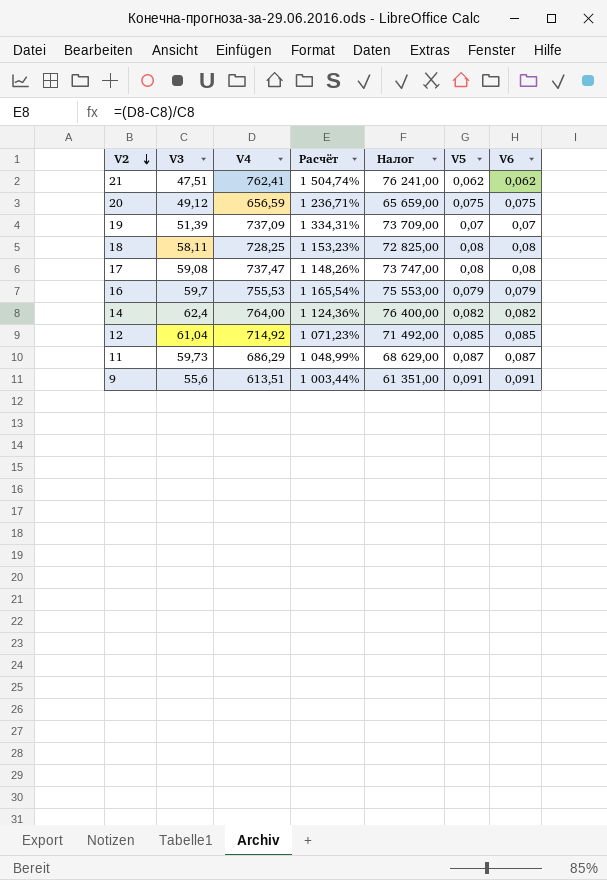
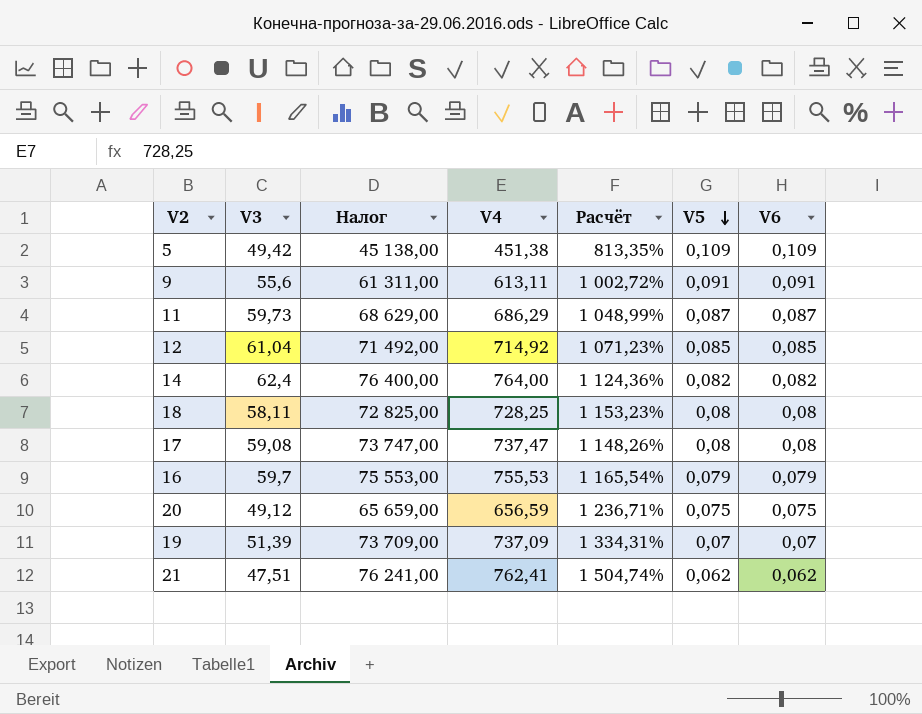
row order: V2 descending -> V5 descending
column Налог | position: 5 -> 3
row 5: none -> 49,42 | 45 138,00 | 451,38 | 813,35% | 0,109 | 0,109
9 | Налог: 61 351,00 -> 61 311,00
9 | V4: 613,51 -> 613,11
9 | Расчёт: 1 003,44% -> 1 002,72%

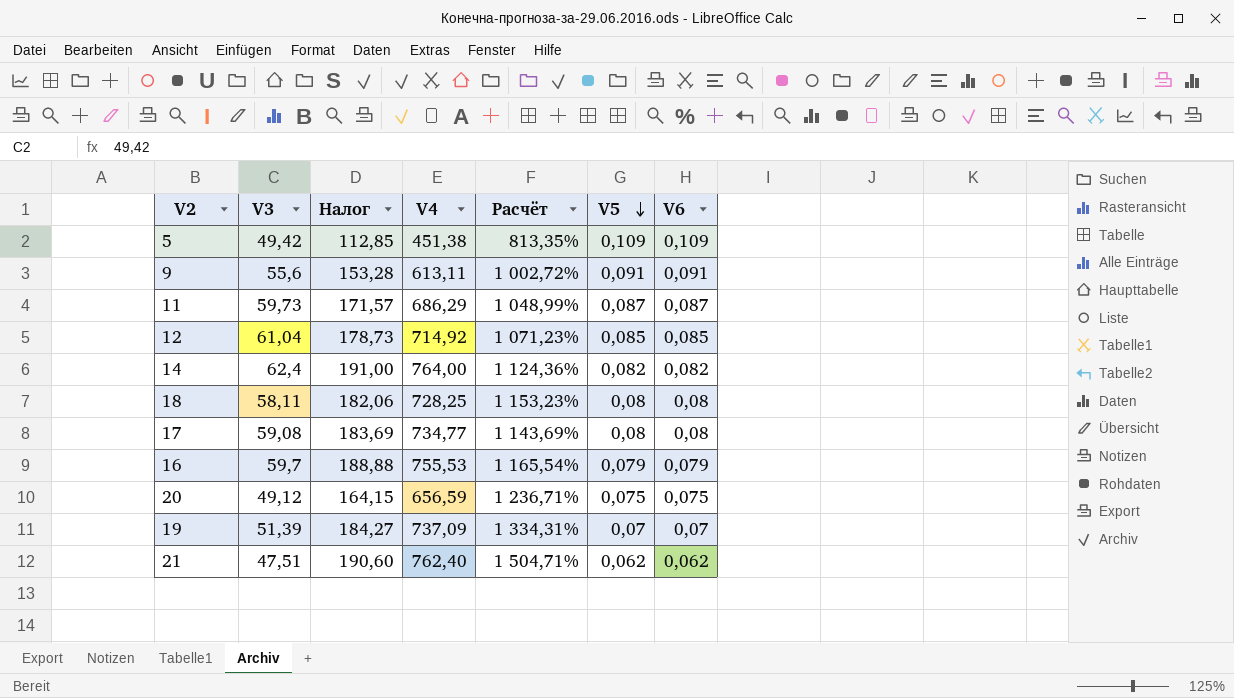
column Налог | formula: [V4] * 100 -> [V4] * 0,25
17 | V4: 737,47 -> 734,77
17 | Расчёт: 1 148,26% -> 1 143,69%
21 | V4: 762,41 -> 762,40
21 | Расчёт: 1 504,74% -> 1 504,71%

